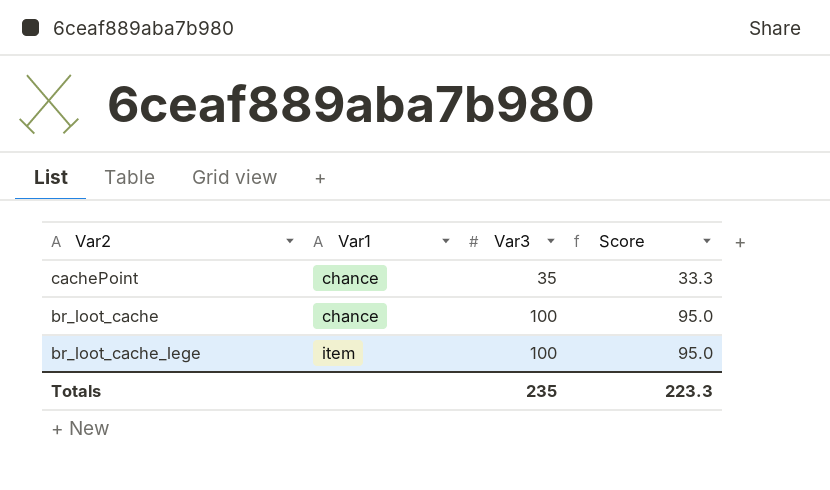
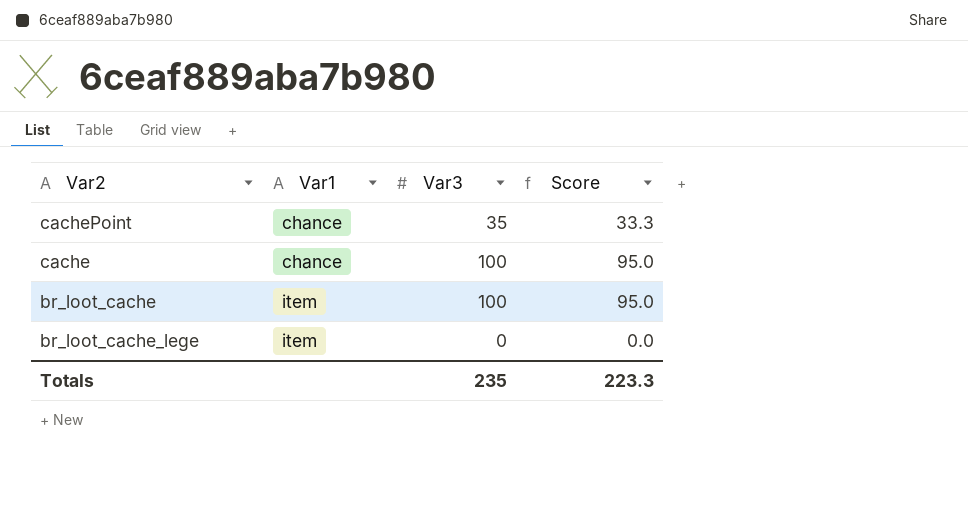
row cache: none -> chance | 100 | 95.0
br_loot_cache | Var1: chance -> item
br_loot_cache_lege | Var3: 100 -> 0
br_loot_cache_lege | Score: 95.0 -> 0.0

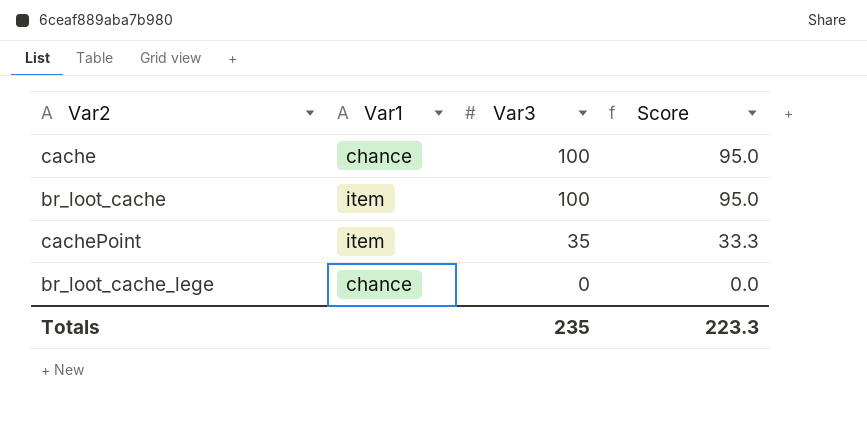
row order: Var1 ascending -> Var3 descending
cachePoint | Var1: chance -> item
br_loot_cache_lege | Var1: item -> chance

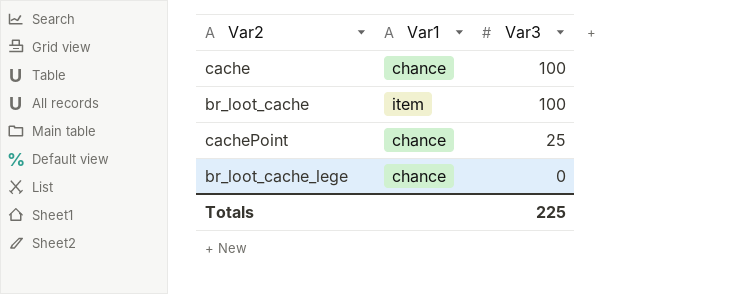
column Score | formula: [Var3] * 0.95 -> none
cachePoint | Var1: item -> chance
cachePoint | Var3: 35 -> 25
Totals | Var3: 235 -> 225

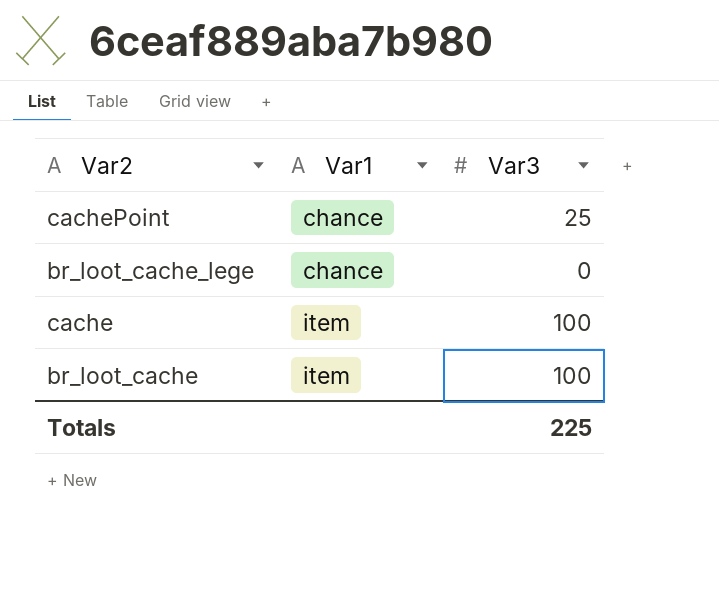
row order: Var3 descending -> Var1 ascending
cache | Var1: chance -> item

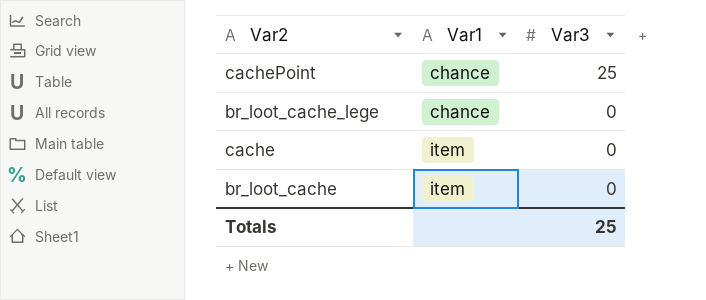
cache | Var3: 100 -> 0
br_loot_cache | Var3: 100 -> 0
Totals | Var3: 225 -> 25

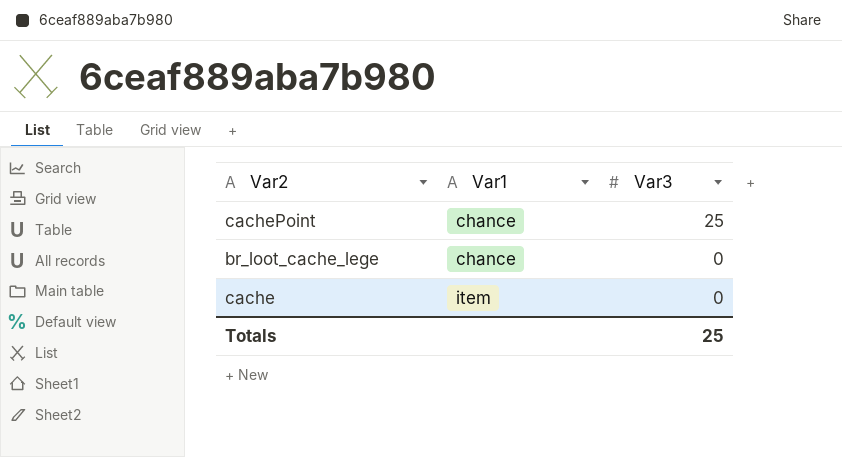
row br_loot_cache: item | 0 -> none

